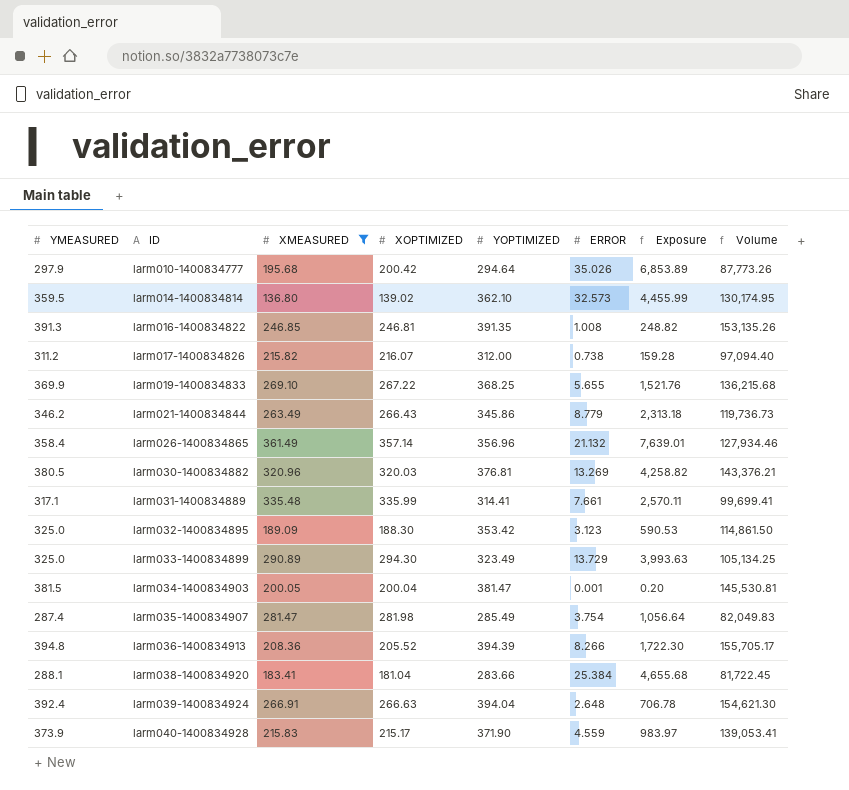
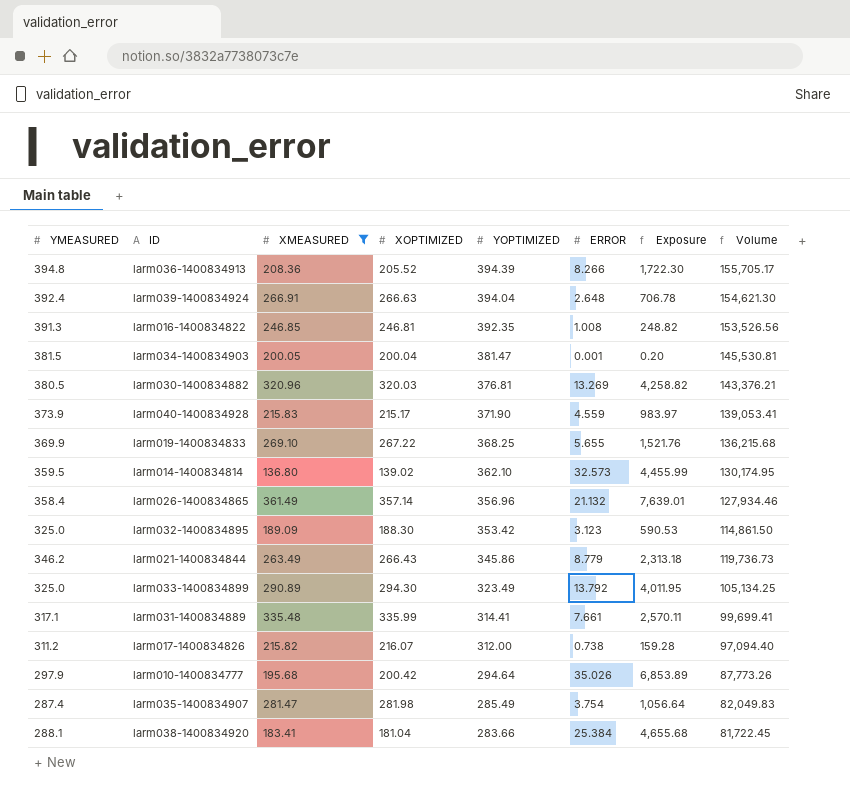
row order: ID ascending -> YOPTIMIZED descending
larm016-1400834822 | YOPTIMIZED: 391.35 -> 392.35
larm016-1400834822 | Volume: 153,135.26 -> 153,526.56
larm033-1400834899 | ERROR: 13.729 -> 13.792
larm033-1400834899 | Exposure: 3,993.63 -> 4,011.95

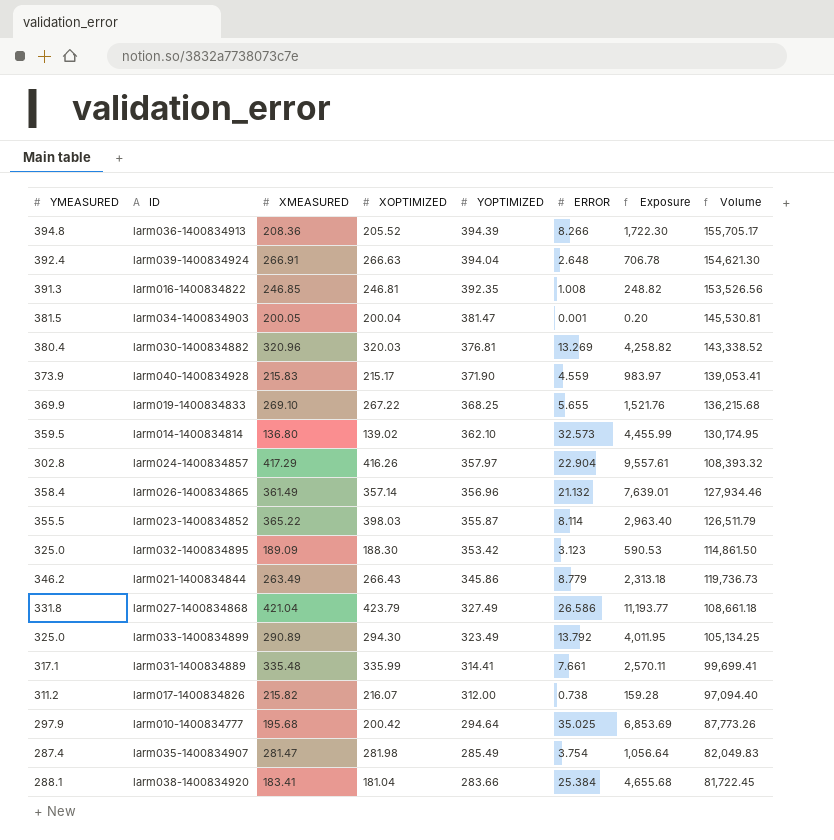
filter: XMEASURED <= 361.49 -> none
larm030-1400834882 | YMEASURED: 380.5 -> 380.4
larm030-1400834882 | Volume: 143,376.21 -> 143,338.52
larm010-1400834777 | ERROR: 35.026 -> 35.025
larm010-1400834777 | Exposure: 6,853.89 -> 6,853.69

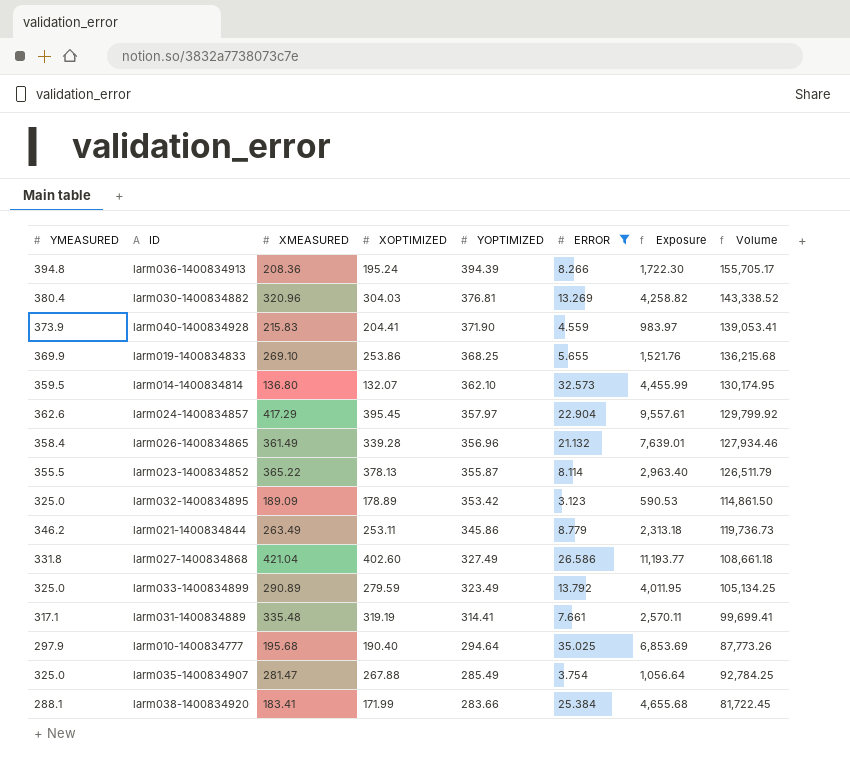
filter: none -> ERROR >= 3.123
larm036-1400834913 | XOPTIMIZED: 205.52 -> 195.24
larm030-1400834882 | XOPTIMIZED: 320.03 -> 304.03
larm040-1400834928 | XOPTIMIZED: 215.17 -> 204.41
larm019-1400834833 | XOPTIMIZED: 267.22 -> 253.86
larm014-1400834814 | XOPTIMIZED: 139.02 -> 132.07
larm024-1400834857 | YMEASURED: 302.8 -> 362.6
larm024-1400834857 | XOPTIMIZED: 416.26 -> 395.45
larm024-1400834857 | Volume: 108,393.32 -> 129,799.92
larm026-1400834865 | XOPTIMIZED: 357.14 -> 339.28
larm023-1400834852 | XOPTIMIZED: 398.03 -> 378.13
larm032-1400834895 | XOPTIMIZED: 188.30 -> 178.89
larm021-1400834844 | XOPTIMIZED: 266.43 -> 253.11
larm027-1400834868 | XOPTIMIZED: 423.79 -> 402.60
larm033-1400834899 | XOPTIMIZED: 294.30 -> 279.59
larm031-1400834889 | XOPTIMIZED: 335.99 -> 319.19
larm010-1400834777 | XOPTIMIZED: 200.42 -> 190.40
larm035-1400834907 | YMEASURED: 287.4 -> 325.0
larm035-1400834907 | XOPTIMIZED: 281.98 -> 267.88
larm035-1400834907 | Volume: 82,049.83 -> 92,784.25
larm038-1400834920 | XOPTIMIZED: 181.04 -> 171.99

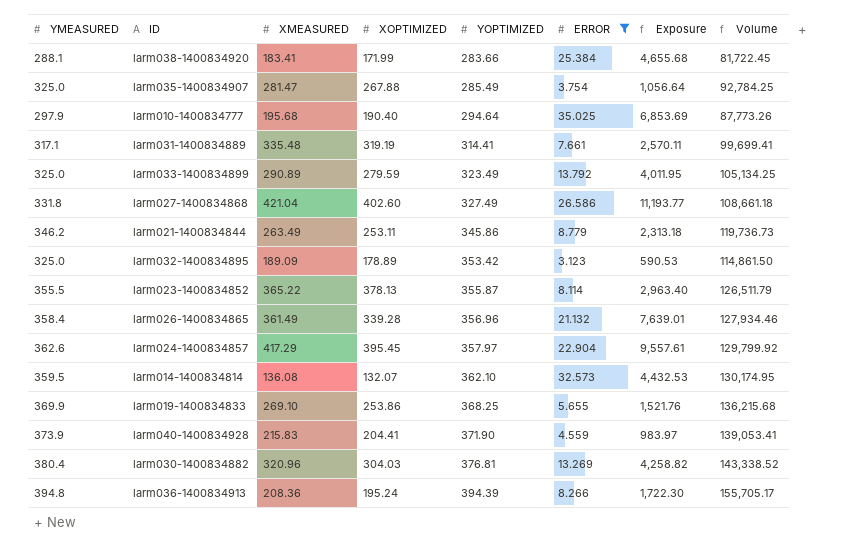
row order: YOPTIMIZED descending -> YOPTIMIZED ascending
larm014-1400834814 | XMEASURED: 136.80 -> 136.08
larm014-1400834814 | Exposure: 4,455.99 -> 4,432.53

